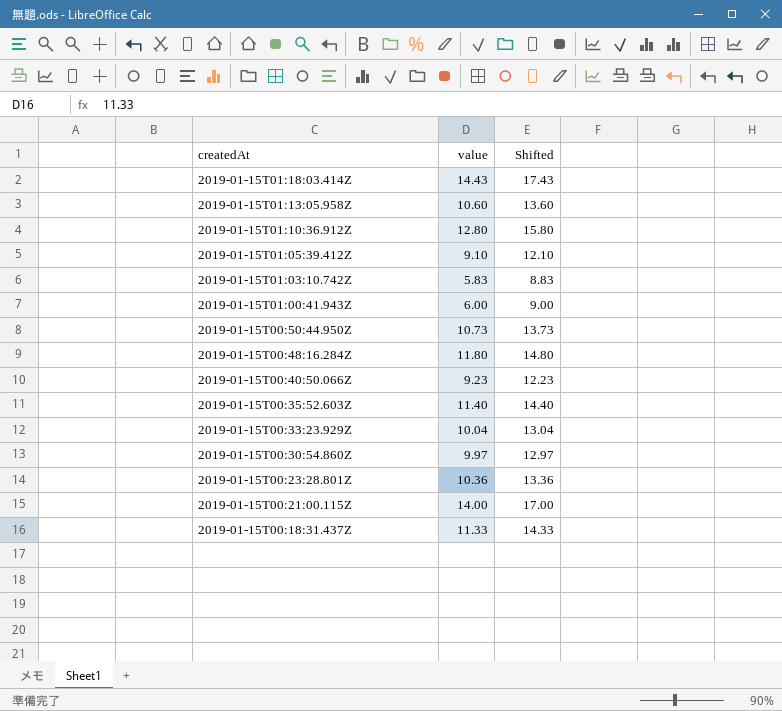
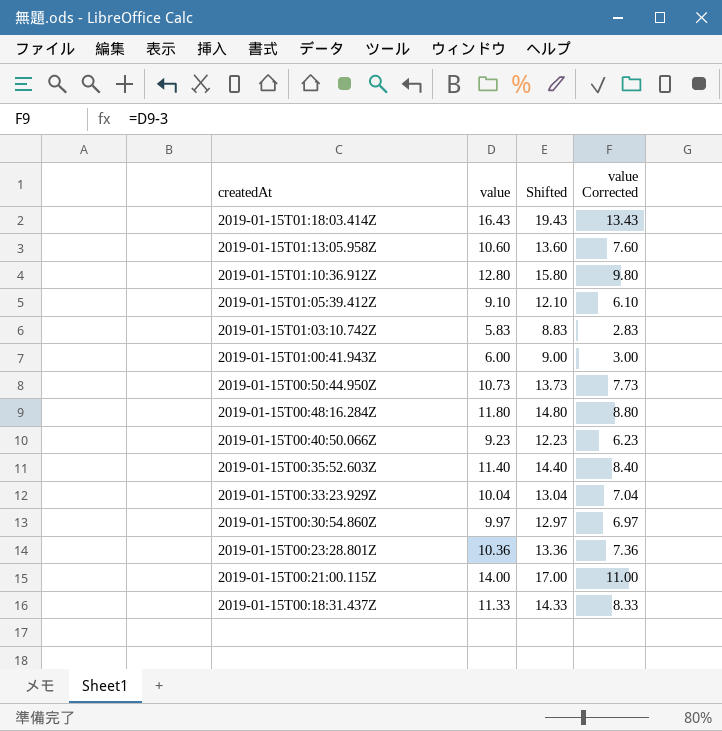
column value Corrected | formula: none -> [value] - 3
2019-01-15T01:18:03.414Z | value: 14.43 -> 16.43
2019-01-15T01:18:03.414Z | Shifted: 17.43 -> 19.43

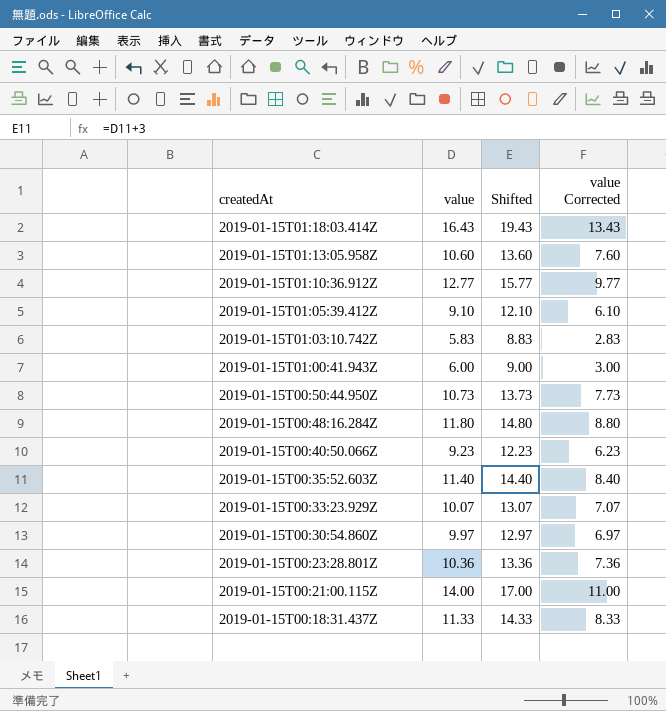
2019-01-15T01:10:36.912Z | value: 12.80 -> 12.77
2019-01-15T01:10:36.912Z | Shifted: 15.80 -> 15.77
2019-01-15T01:10:36.912Z | value Corrected: 9.80 -> 9.77
2019-01-15T00:33:23.929Z | value: 10.04 -> 10.07
2019-01-15T00:33:23.929Z | Shifted: 13.04 -> 13.07
2019-01-15T00:33:23.929Z | value Corrected: 7.04 -> 7.07

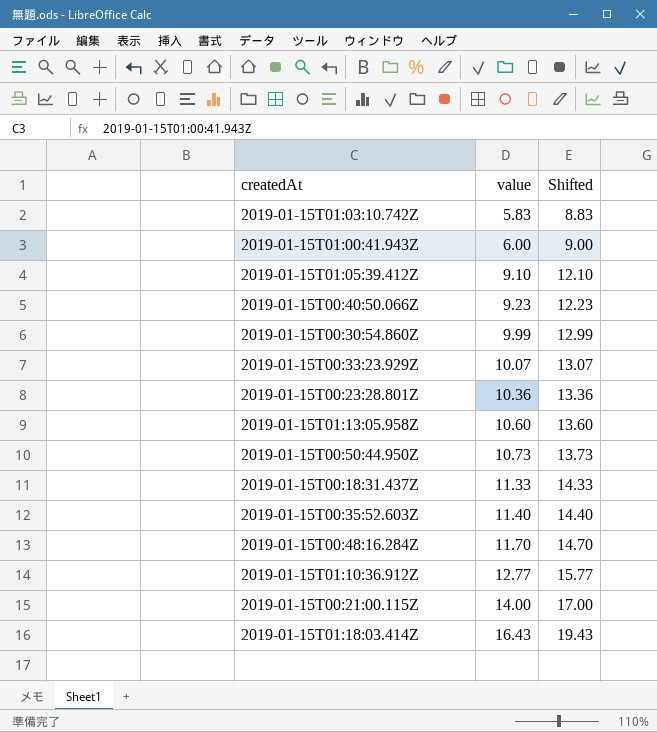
row order: createdAt descending -> value ascending
column value Corrected | formula: [value] - 3 -> none
2019-01-15T00:30:54.860Z | value: 9.97 -> 9.99
2019-01-15T00:30:54.860Z | Shifted: 12.97 -> 12.99
2019-01-15T00:48:16.284Z | value: 11.80 -> 11.70
2019-01-15T00:48:16.284Z | Shifted: 14.80 -> 14.70

